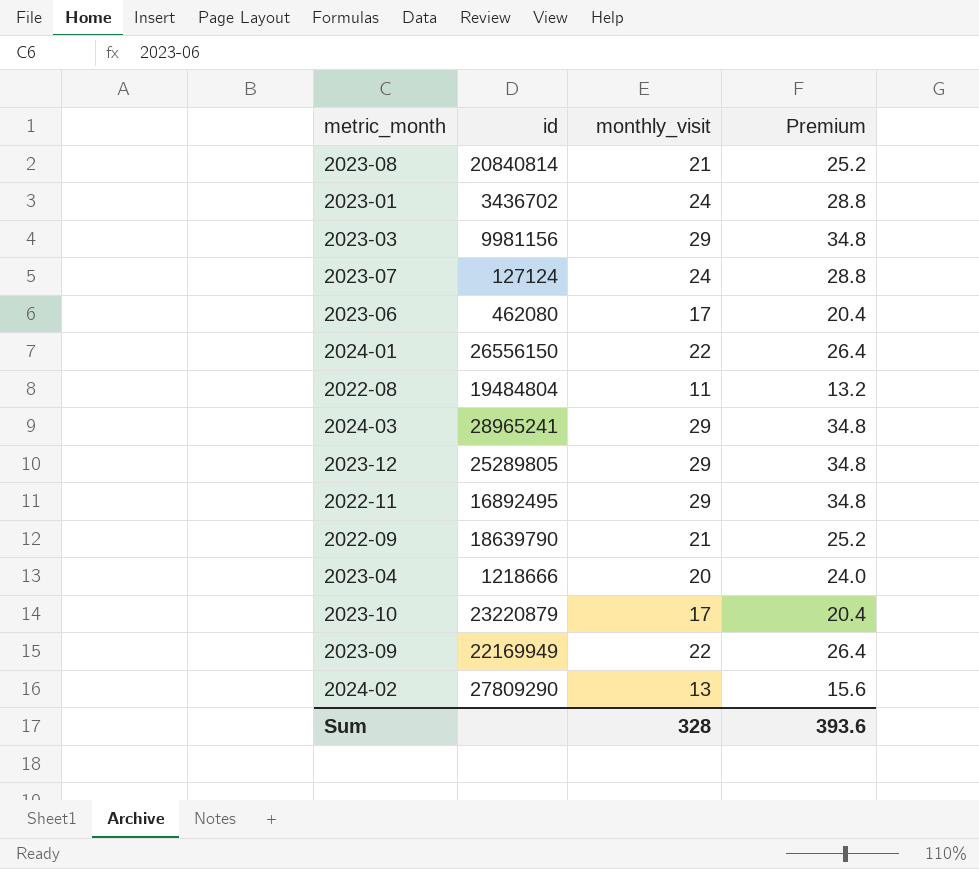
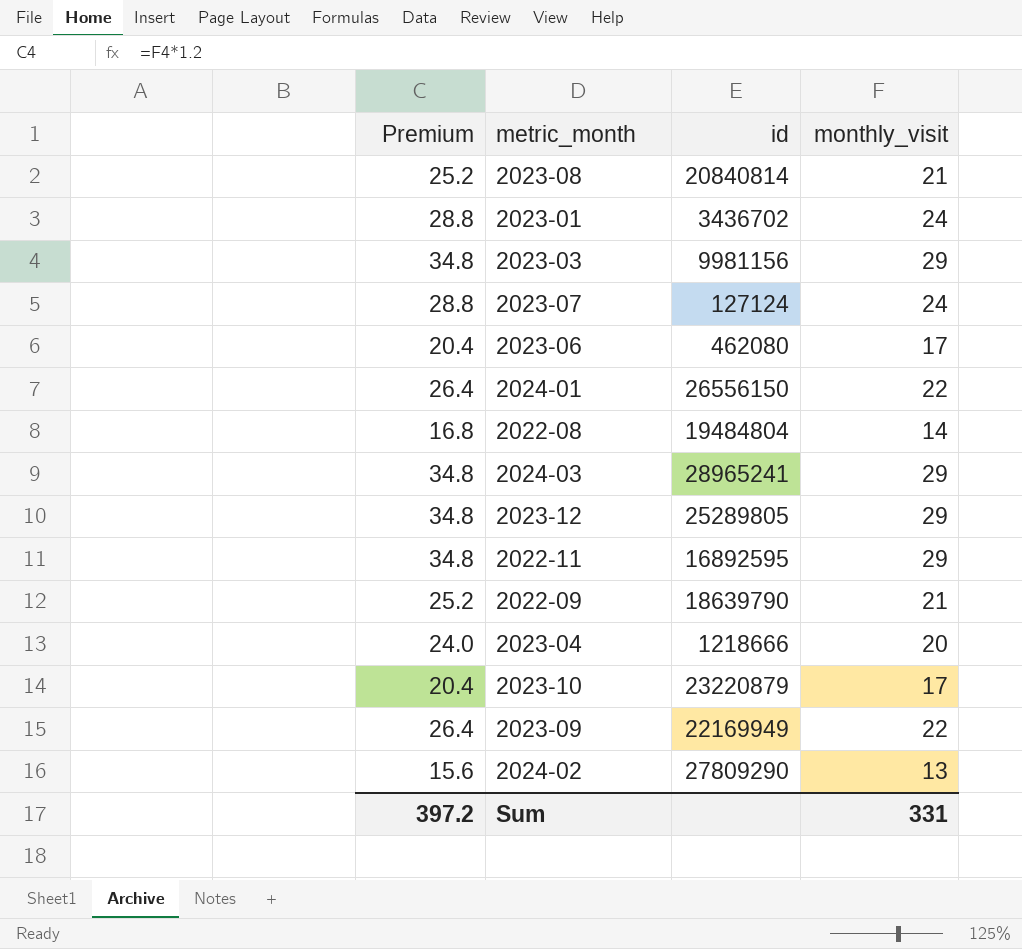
column Premium | position: 4 -> 1
2022-08 | Premium: 13.2 -> 16.8
2022-08 | monthly_visit: 11 -> 14
2022-11 | id: 16892495 -> 16892595
Sum | Premium: 393.6 -> 397.2
Sum | monthly_visit: 328 -> 331

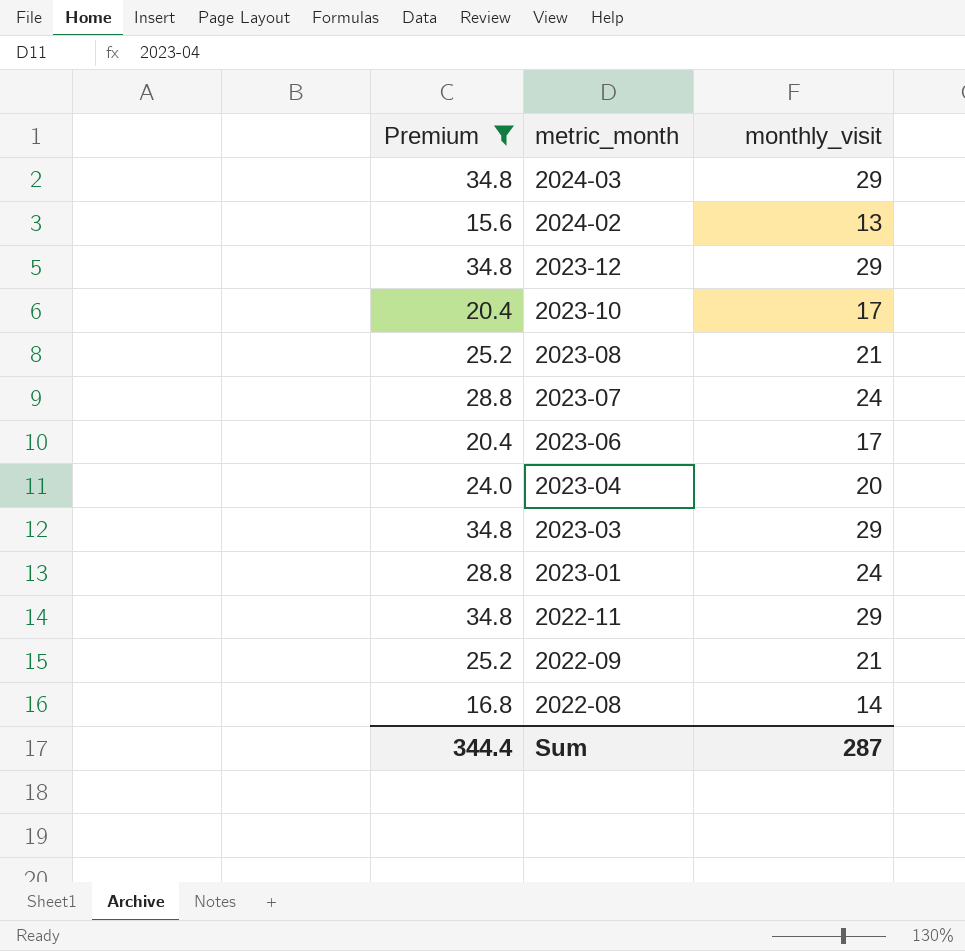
filter: none -> Premium != 26.4
row order: none -> metric_month descending
column id | position: 3 -> none
Sum | Premium: 397.2 -> 344.4
Sum | monthly_visit: 331 -> 287

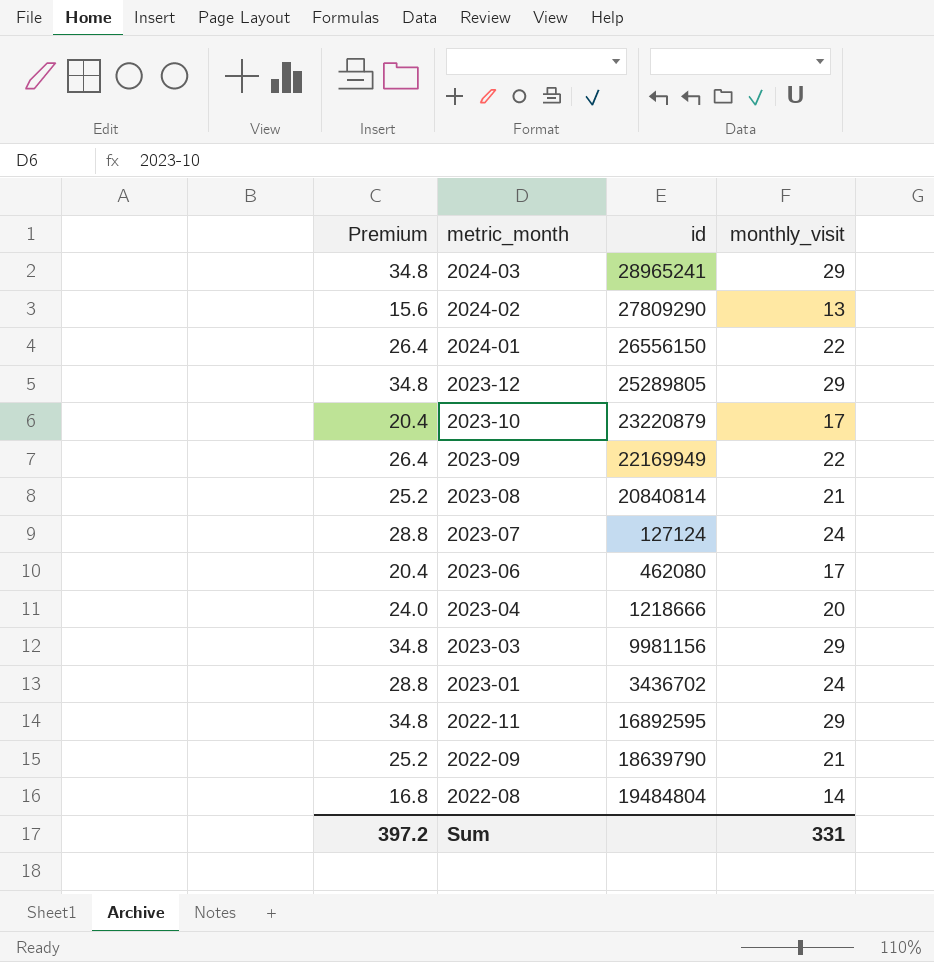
filter: Premium != 26.4 -> none
column id | position: none -> 3
Sum | Premium: 344.4 -> 397.2
Sum | monthly_visit: 287 -> 331

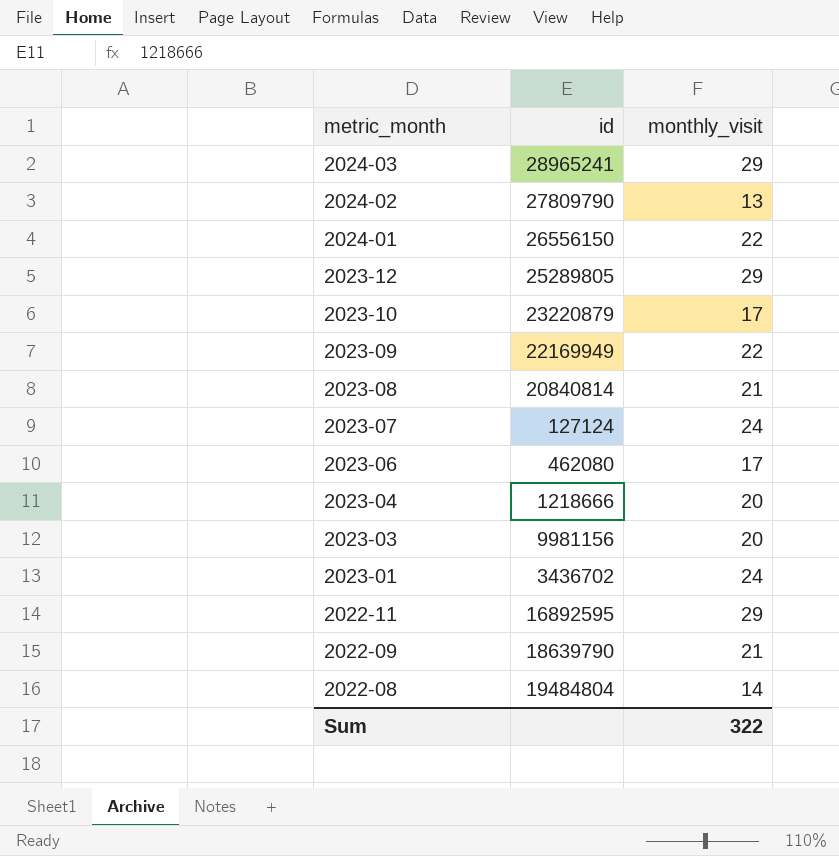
column Premium | formula: [monthly_visit] * 1.2 -> none
2024-02 | id: 27809290 -> 27809790
2023-03 | monthly_visit: 29 -> 20
Sum | monthly_visit: 331 -> 322

